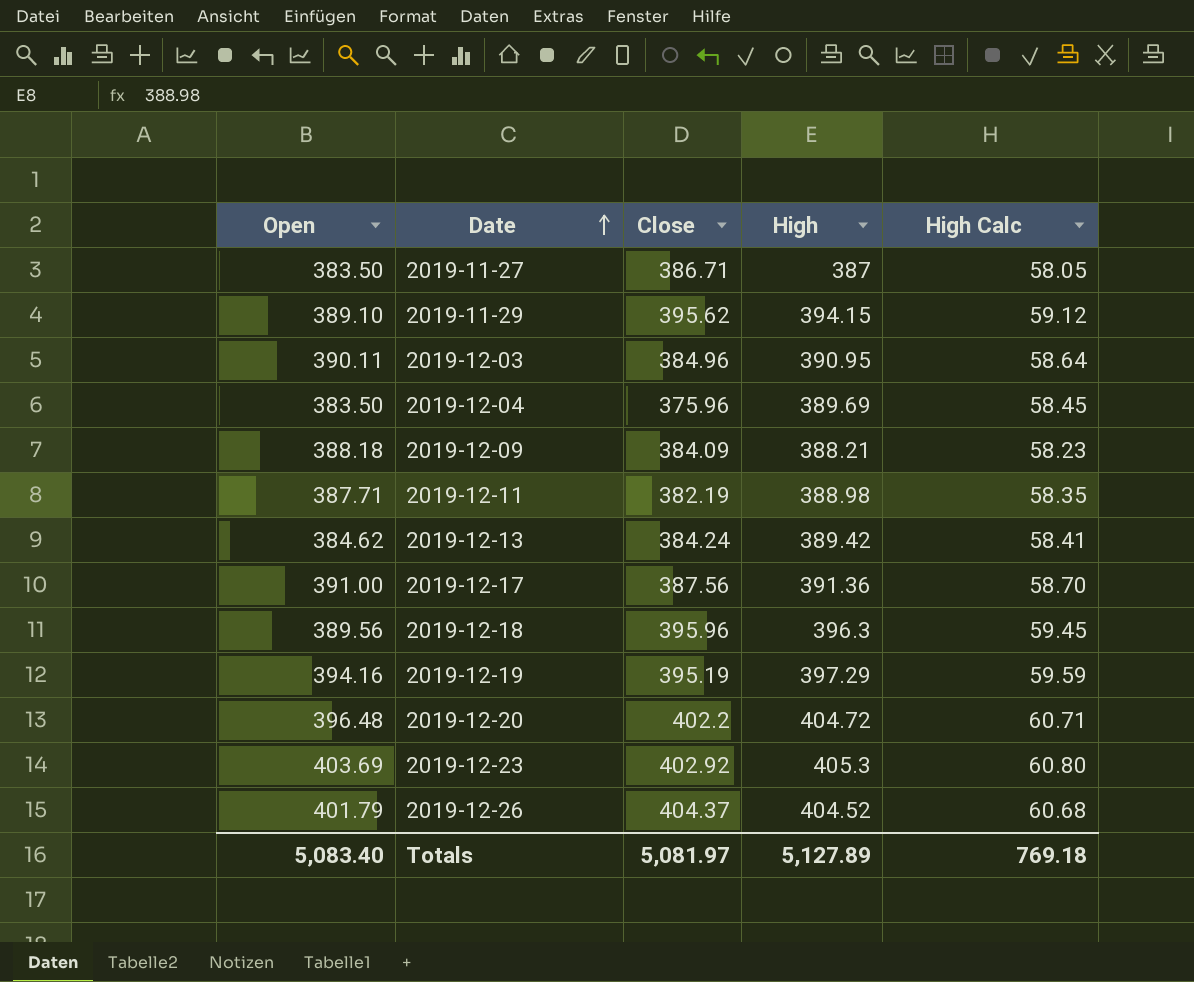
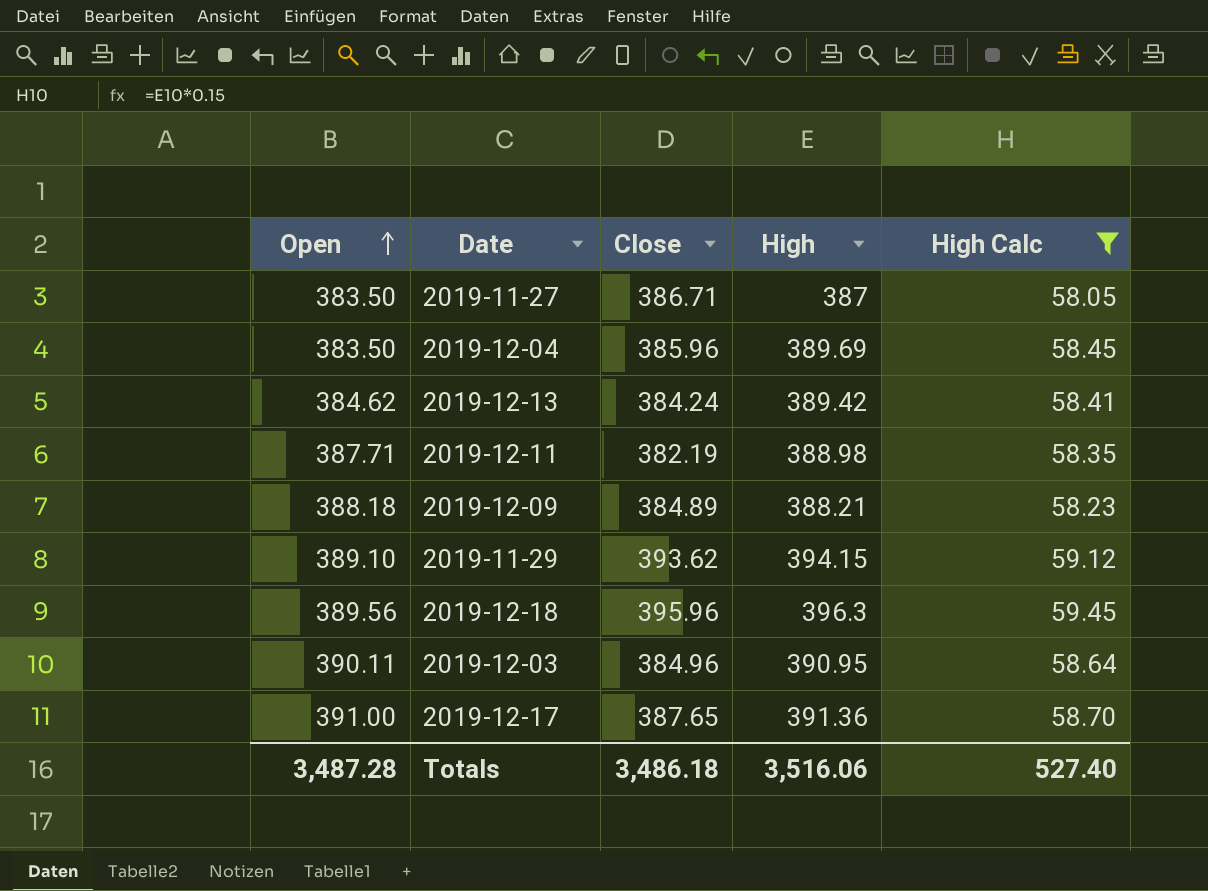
filter: none -> High Calc <= 59.45
row order: Date ascending -> Open ascending
2019-12-04 | Close: 375.96 -> 385.96
2019-12-09 | Close: 384.09 -> 384.89
2019-11-29 | Close: 395.62 -> 393.62
2019-12-17 | Close: 387.56 -> 387.65
Totals | Open: 5,083.40 -> 3,487.28
Totals | Close: 5,081.97 -> 3,486.18
Totals | High: 5,127.89 -> 3,516.06
Totals | High Calc: 769.18 -> 527.40

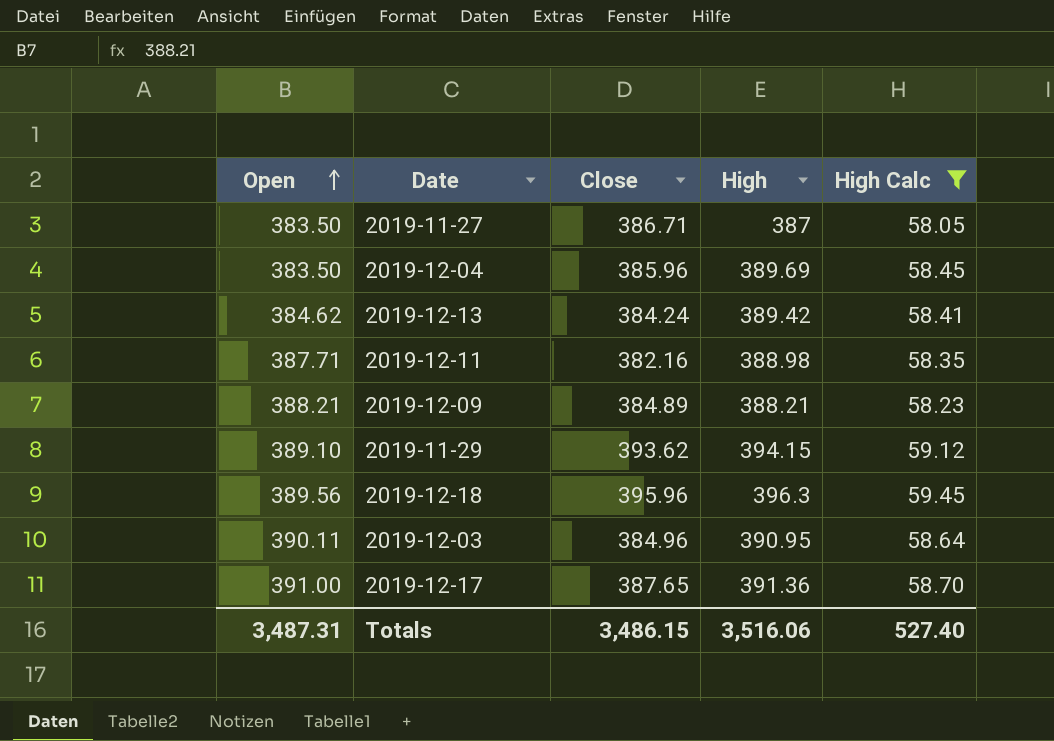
2019-12-11 | Close: 382.19 -> 382.16
2019-12-09 | Open: 388.18 -> 388.21
Totals | Open: 3,487.28 -> 3,487.31
Totals | Close: 3,486.18 -> 3,486.15

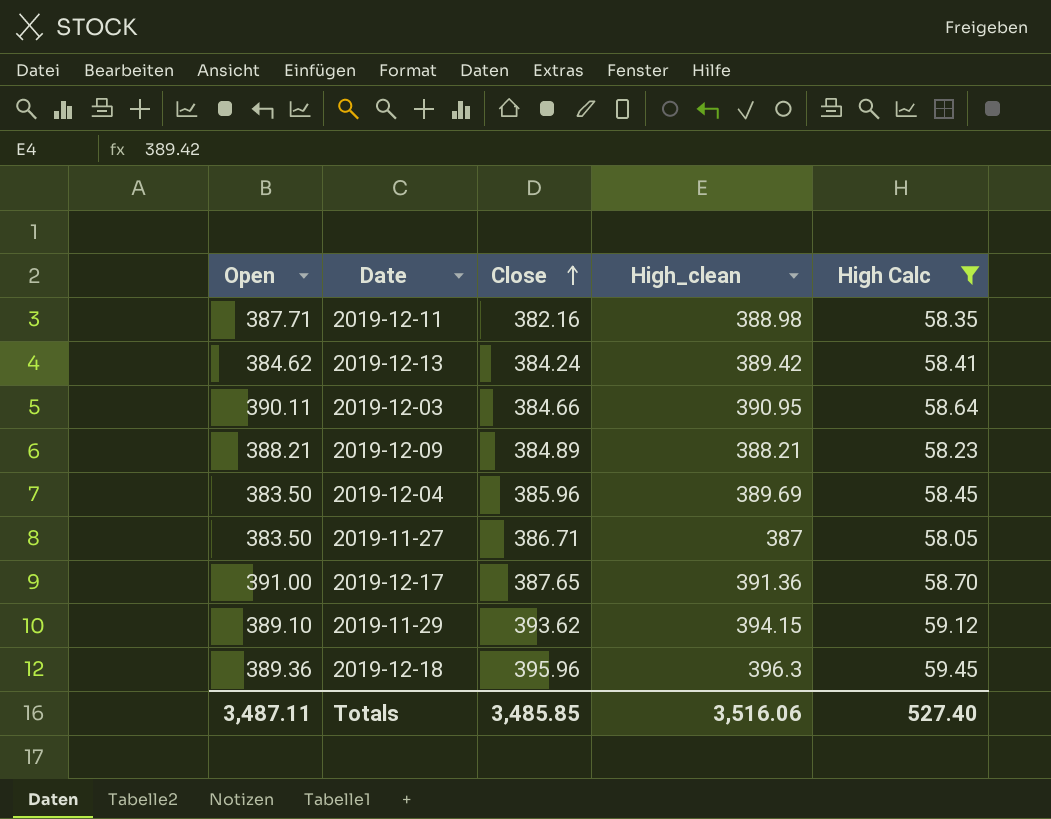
row order: Open ascending -> Close ascending
column name: High -> High_clean
2019-12-03 | Close: 384.96 -> 384.66
2019-12-18 | Open: 389.56 -> 389.36
Totals | Open: 3,487.31 -> 3,487.11
Totals | Close: 3,486.15 -> 3,485.85

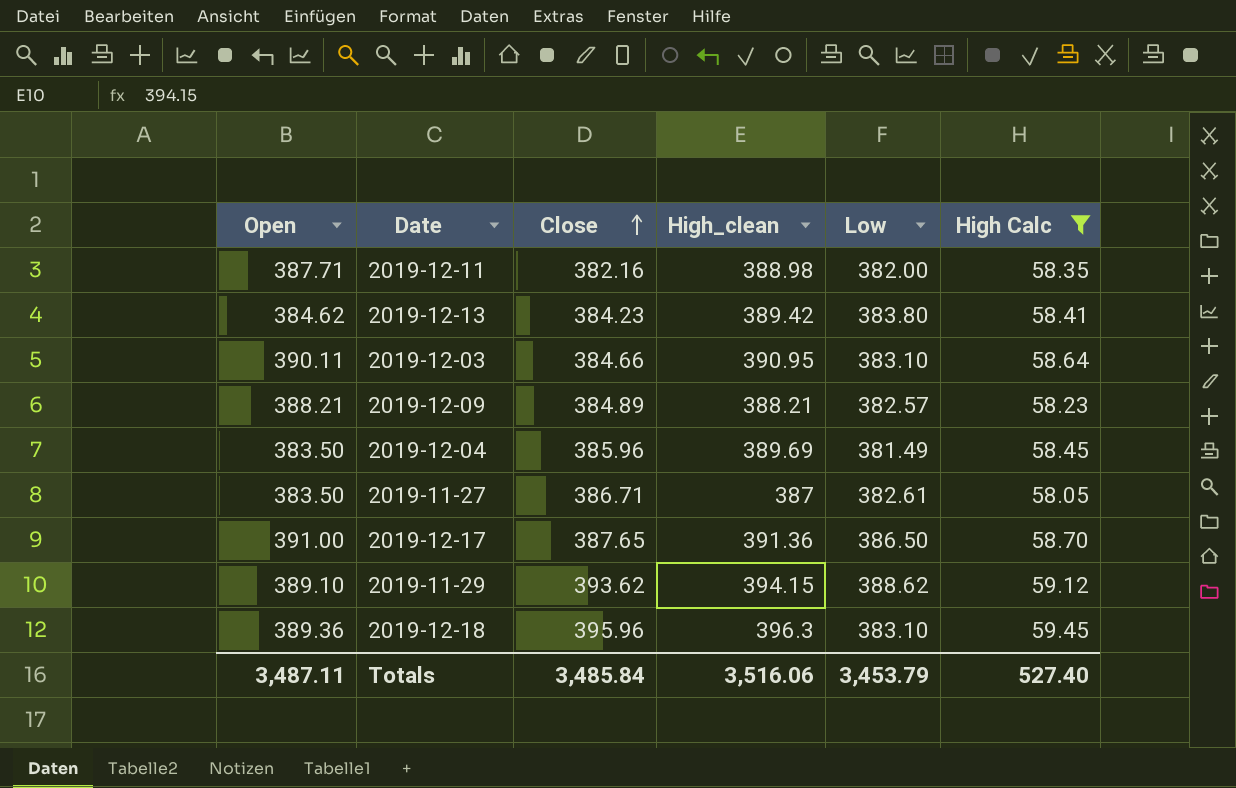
column Low | position: none -> 5
2019-12-13 | Close: 384.24 -> 384.23
Totals | Close: 3,485.85 -> 3,485.84

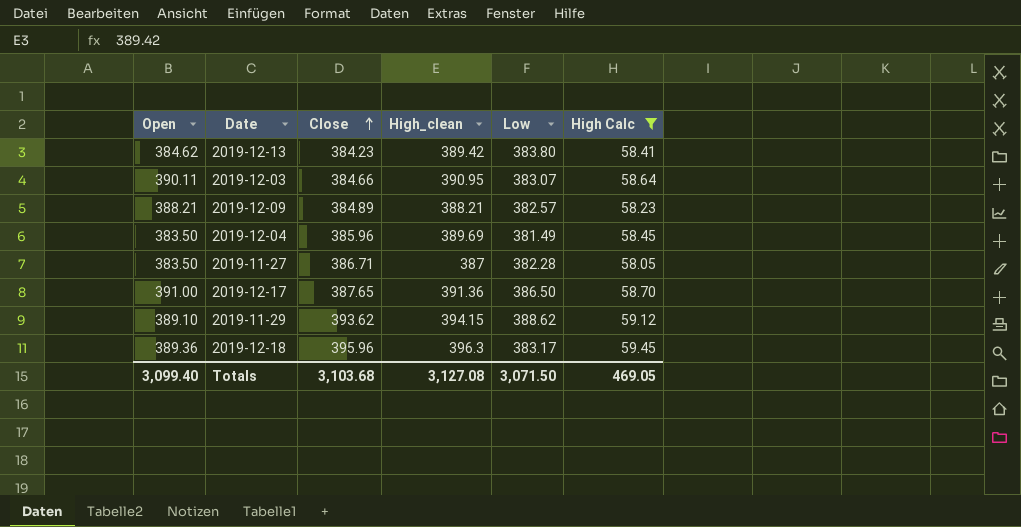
row 2019-12-11: 387.71 | 382.16 | 388.98 | 382.00 | 58.35 -> none
2019-12-03 | Low: 383.10 -> 383.07
2019-11-27 | Low: 382.61 -> 382.28
2019-12-18 | Low: 383.10 -> 383.17
Totals | Open: 3,487.11 -> 3,099.40
Totals | Close: 3,485.84 -> 3,103.68
Totals | High_clean: 3,516.06 -> 3,127.08
Totals | Low: 3,453.79 -> 3,071.50
Totals | High Calc: 527.40 -> 469.05

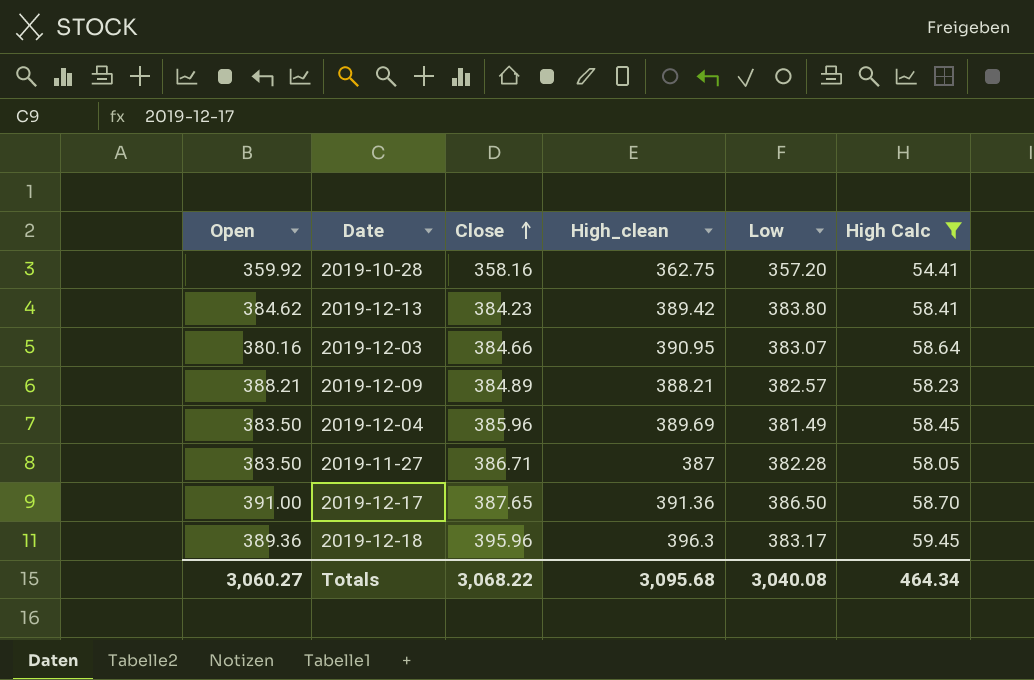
row 2019-11-29: 389.10 | 393.62 | 394.15 | 388.62 | 59.12 -> none
row 2019-10-28: none -> 359.92 | 358.16 | 362.75 | 357.20 | 54.41
2019-12-03 | Open: 390.11 -> 380.16
Totals | Open: 3,099.40 -> 3,060.27
Totals | Close: 3,103.68 -> 3,068.22
Totals | High_clean: 3,127.08 -> 3,095.68
Totals | Low: 3,071.50 -> 3,040.08
Totals | High Calc: 469.05 -> 464.34

